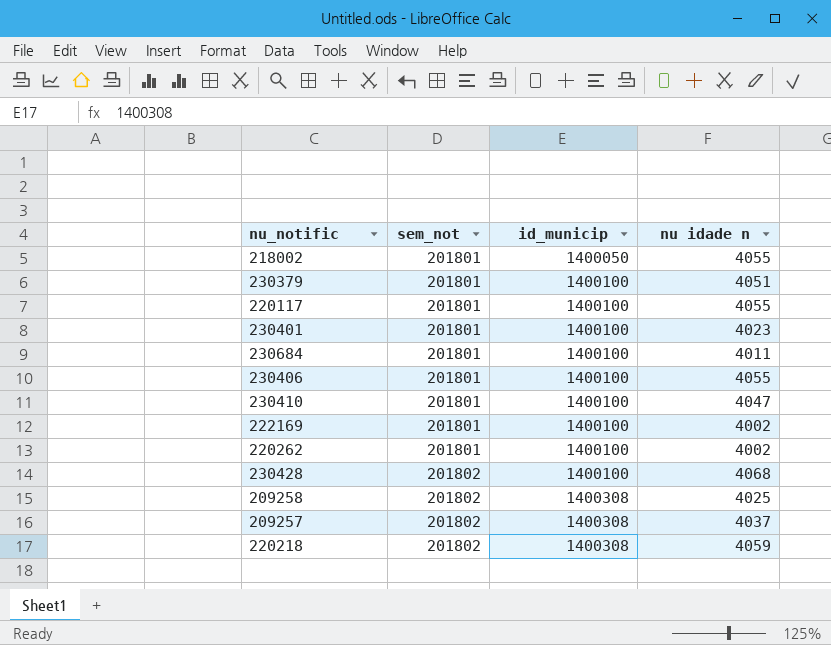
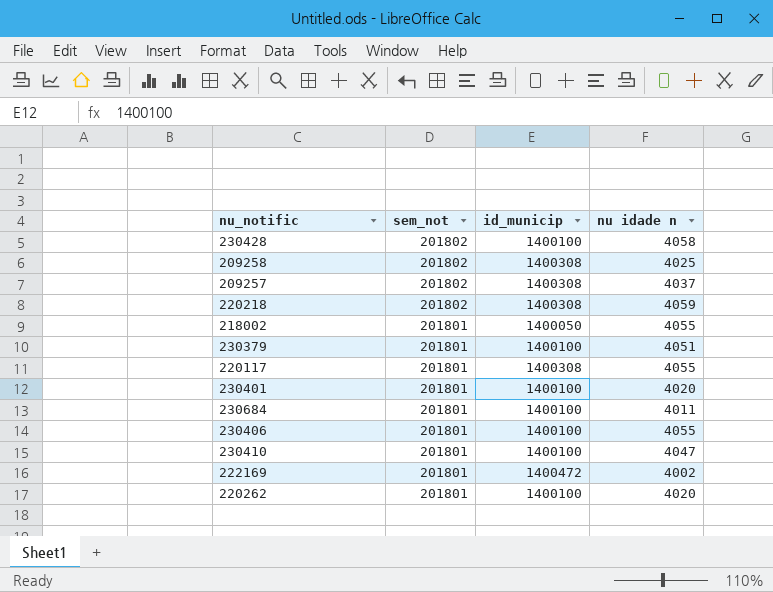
row order: sem_not ascending -> sem_not descending
230428 | nu idade n: 4068 -> 4058
220117 | id_municip: 1400100 -> 1400308
230401 | nu idade n: 4023 -> 4020
222169 | id_municip: 1400100 -> 1400472
220262 | nu idade n: 4002 -> 4020

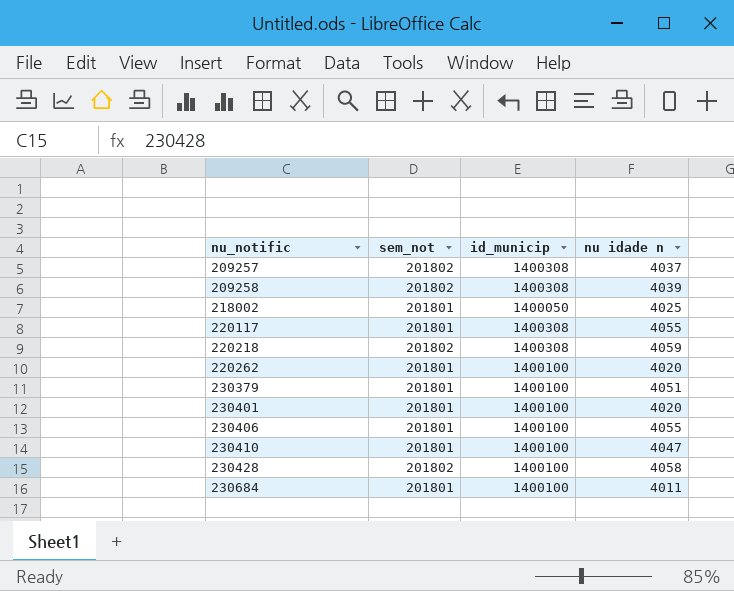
row order: sem_not descending -> nu_notific ascending
row 222169: 201801 | 1400472 | 4002 -> none
209258 | nu idade n: 4025 -> 4039
218002 | nu idade n: 4055 -> 4025

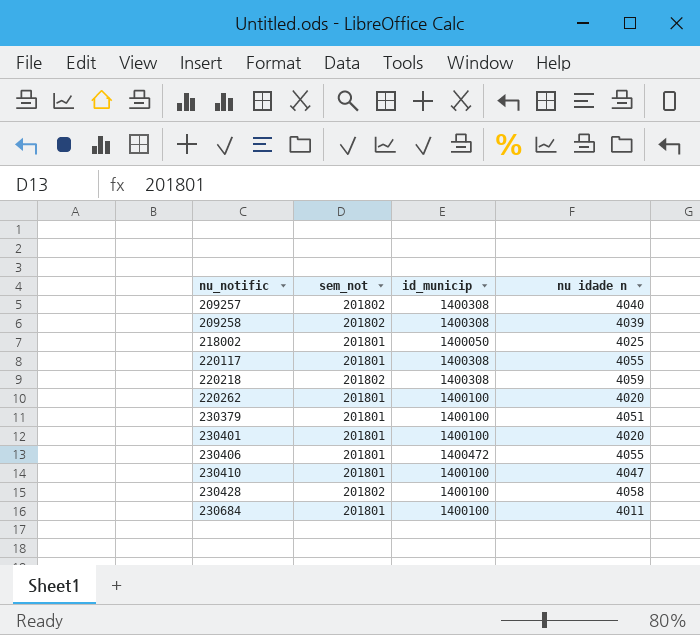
209257 | nu idade n: 4037 -> 4040
230406 | id_municip: 1400100 -> 1400472

